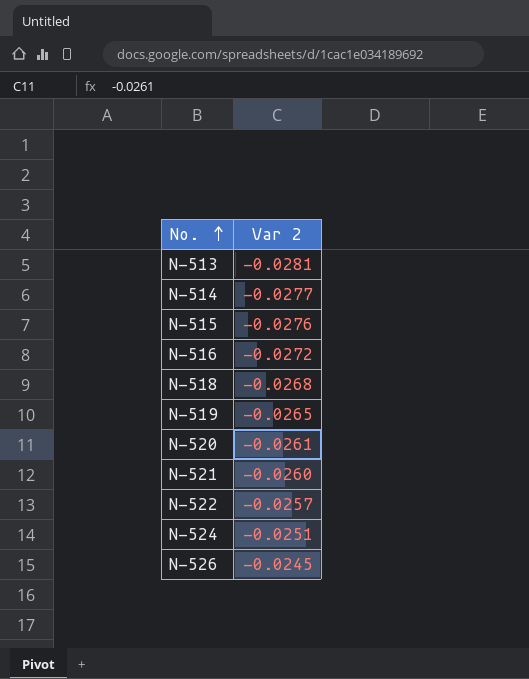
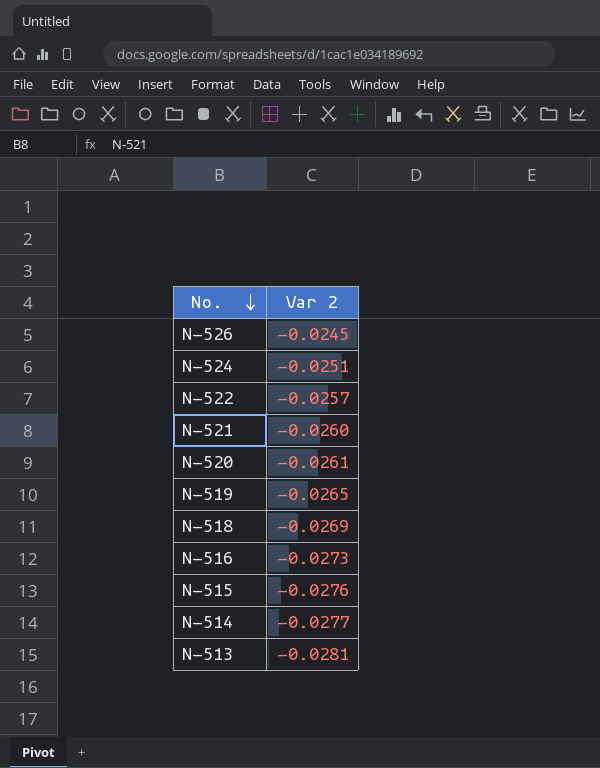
row order: No. ascending -> No. descending
N-518 | Var 2: -0.0268 -> -0.0269
N-516 | Var 2: -0.0272 -> -0.0273

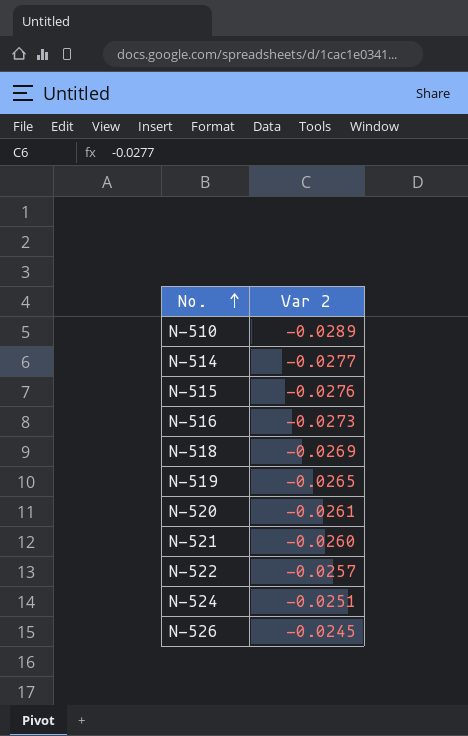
row order: No. descending -> No. ascending
row N-513: -0.0281 -> none
row N-510: none -> -0.0289

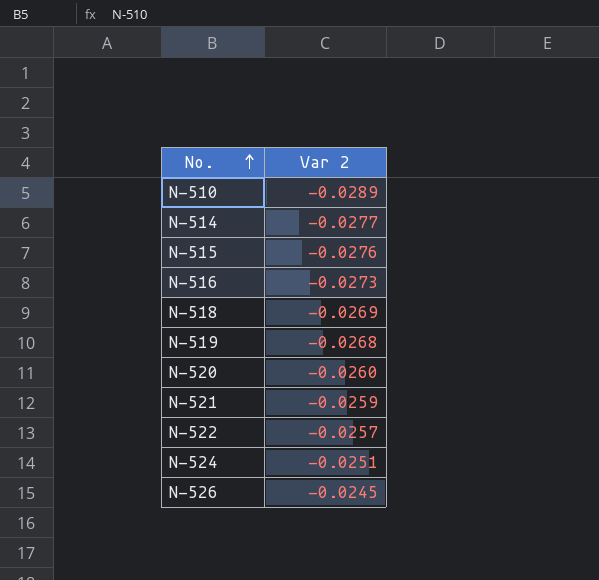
N-519 | Var 2: -0.0265 -> -0.0268
N-520 | Var 2: -0.0261 -> -0.0260
N-521 | Var 2: -0.0260 -> -0.0259

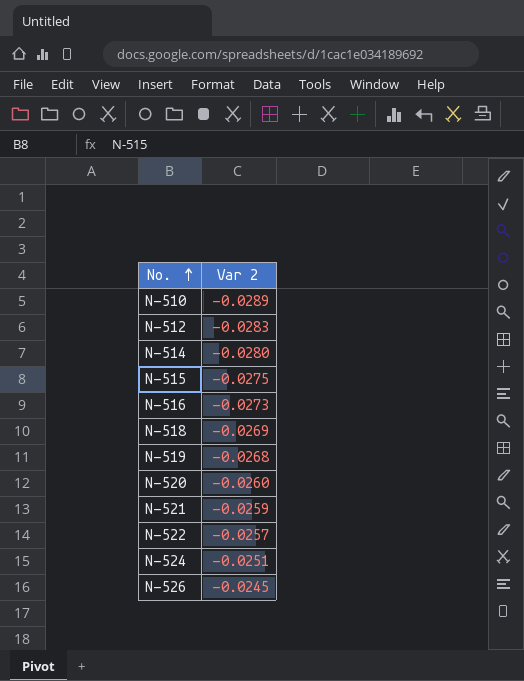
row N-512: none -> -0.0283
N-514 | Var 2: -0.0277 -> -0.0280
N-515 | Var 2: -0.0276 -> -0.0275

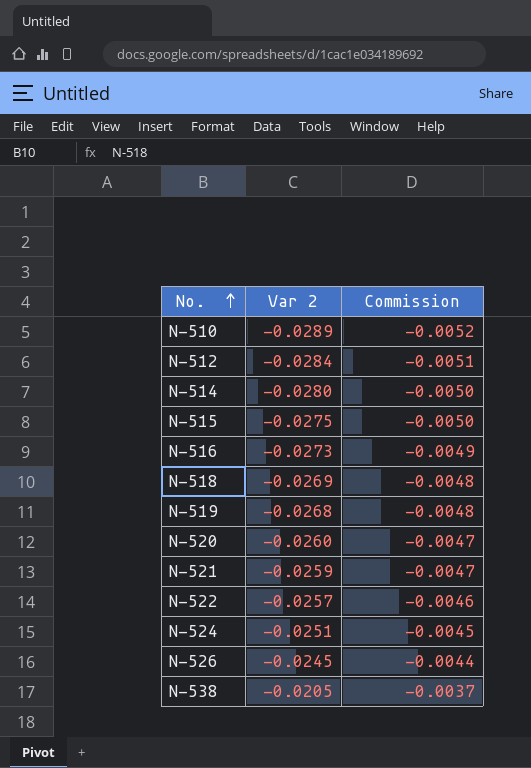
column Commission | formula: none -> [Var 2] * 0.18
N-512 | Var 2: -0.0283 -> -0.0284
row N-538: none -> -0.0205 | -0.0037

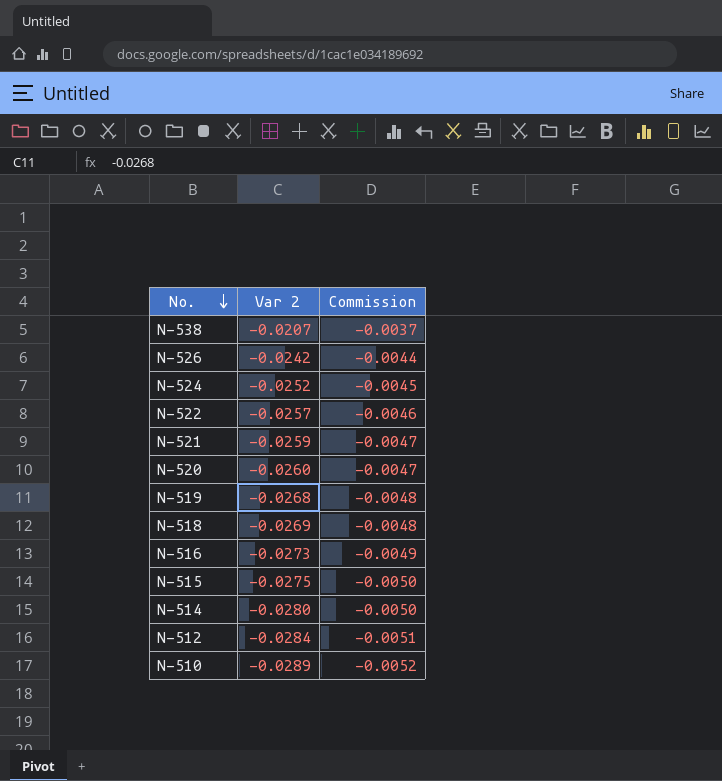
row order: No. ascending -> No. descending
N-538 | Var 2: -0.0205 -> -0.0207
N-526 | Var 2: -0.0245 -> -0.0242
N-524 | Var 2: -0.0251 -> -0.0252

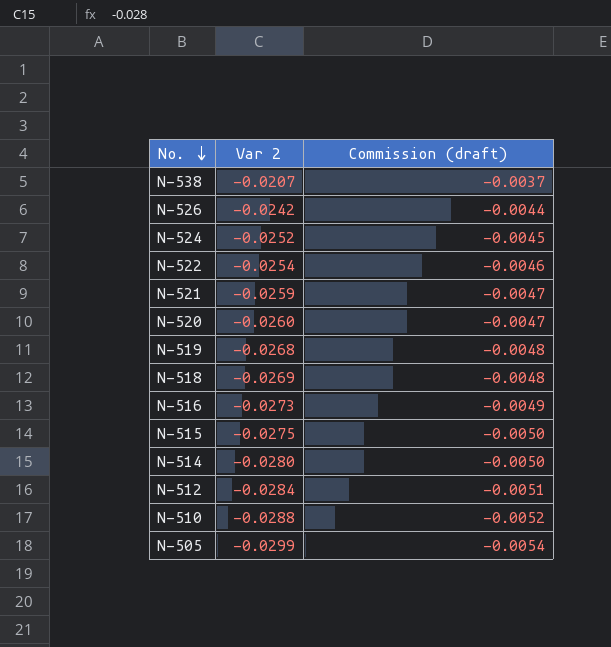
column name: Commission -> Commission (draft)
N-522 | Var 2: -0.0257 -> -0.0254
N-510 | Var 2: -0.0289 -> -0.0288
row N-505: none -> -0.0299 | -0.0054

